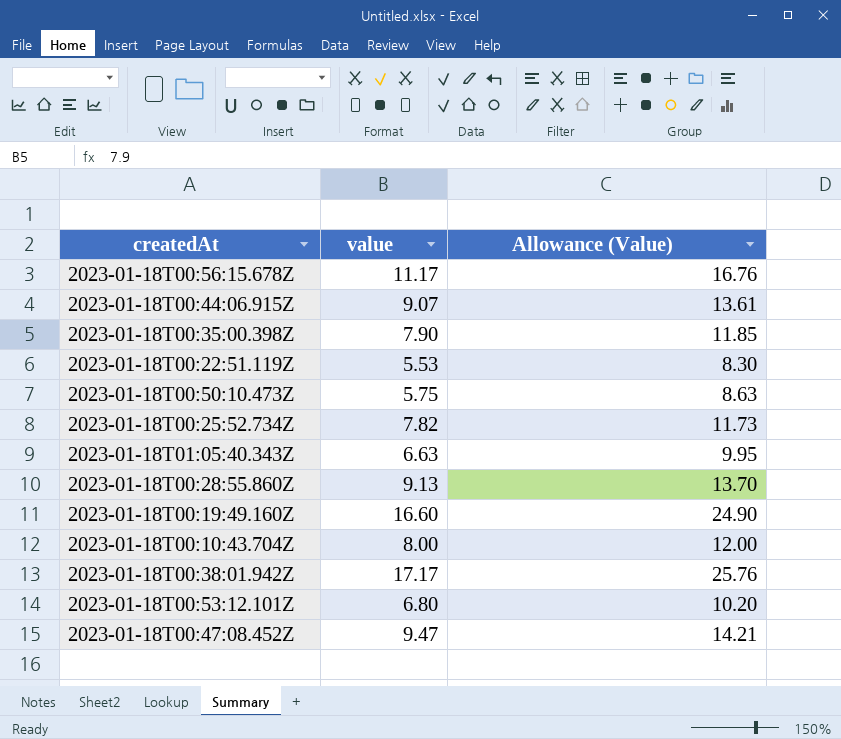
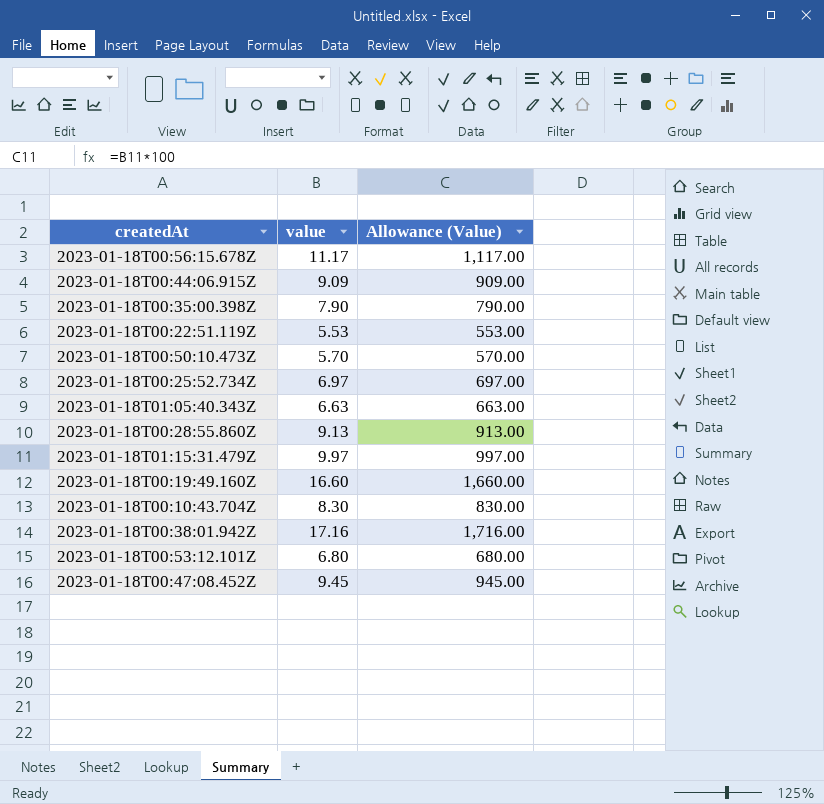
column Allowance (Value) | formula: [value] * 1.5 -> [value] * 100
2023-01-18T00:44:06.915Z | value: 9.07 -> 9.09
2023-01-18T00:50:10.473Z | value: 5.75 -> 5.70
2023-01-18T00:25:52.734Z | value: 7.82 -> 6.97
row 2023-01-18T01:15:31.479Z: none -> 9.97 | 997.00
2023-01-18T00:10:43.704Z | value: 8.00 -> 8.30
2023-01-18T00:38:01.942Z | value: 17.17 -> 17.16
2023-01-18T00:47:08.452Z | value: 9.47 -> 9.45

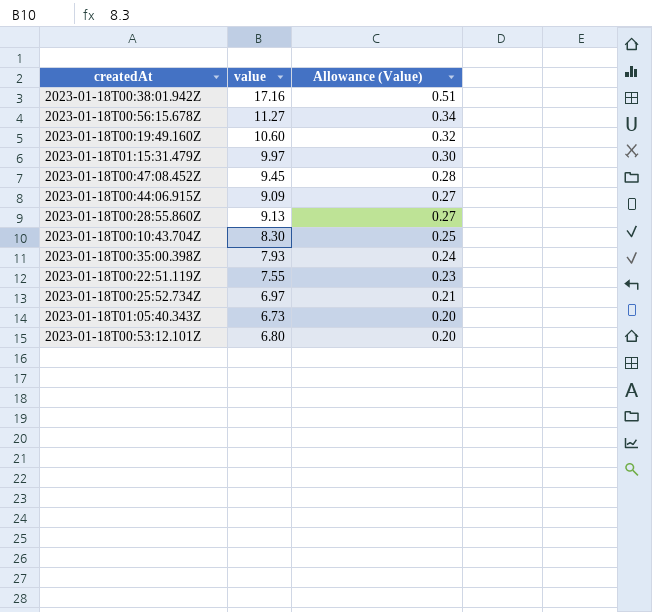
row order: none -> Allowance (Value) descending
column Allowance (Value) | formula: [value] * 100 -> [value] * 0.03
row 2023-01-18T00:50:10.473Z: 5.70 | 570.00 -> none
2023-01-18T00:56:15.678Z | value: 11.17 -> 11.27
2023-01-18T00:19:49.160Z | value: 16.60 -> 10.60
2023-01-18T00:35:00.398Z | value: 7.90 -> 7.93
2023-01-18T00:22:51.119Z | value: 5.53 -> 7.55
2023-01-18T01:05:40.343Z | value: 6.63 -> 6.73

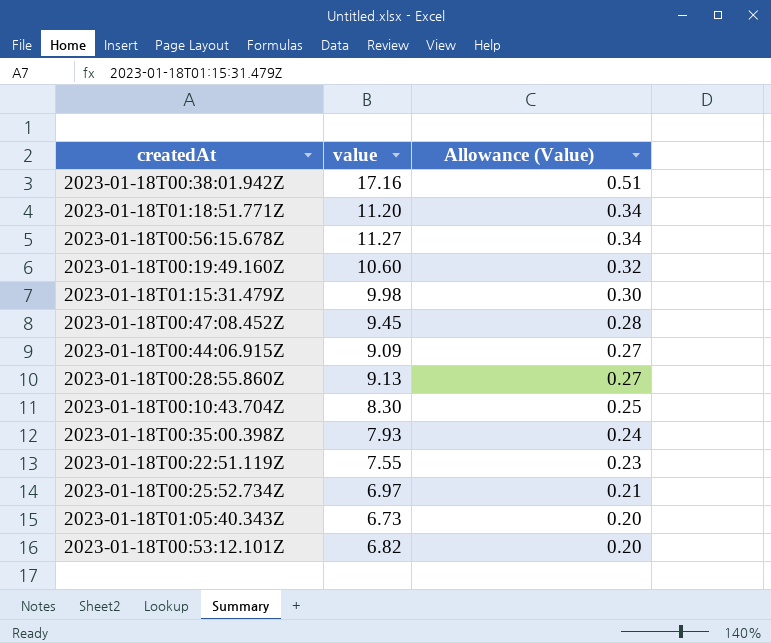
row 2023-01-18T01:18:51.771Z: none -> 11.20 | 0.34
2023-01-18T01:15:31.479Z | value: 9.97 -> 9.98
2023-01-18T00:53:12.101Z | value: 6.80 -> 6.82

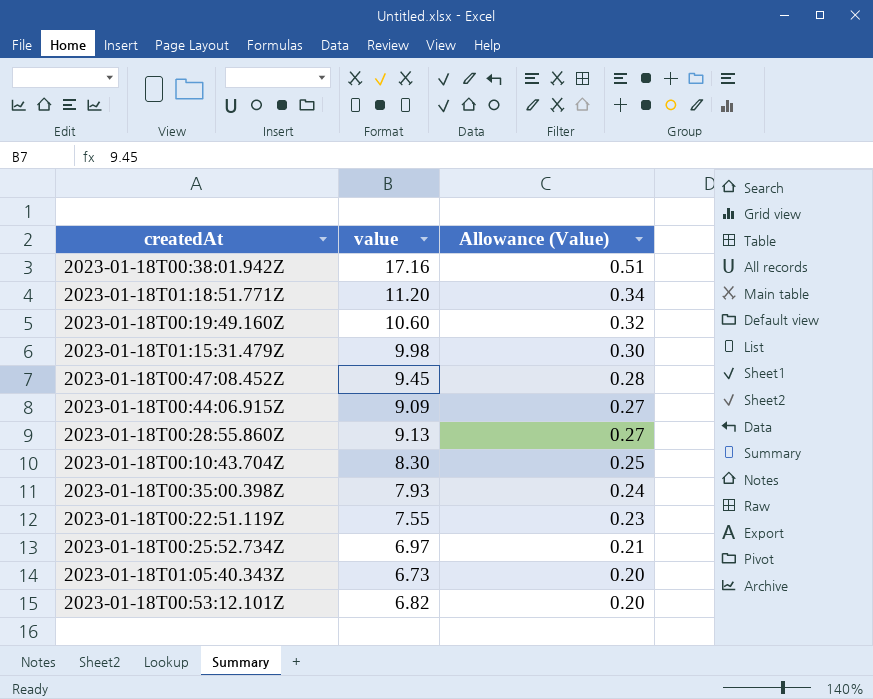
row 2023-01-18T00:56:15.678Z: 11.27 | 0.34 -> none

